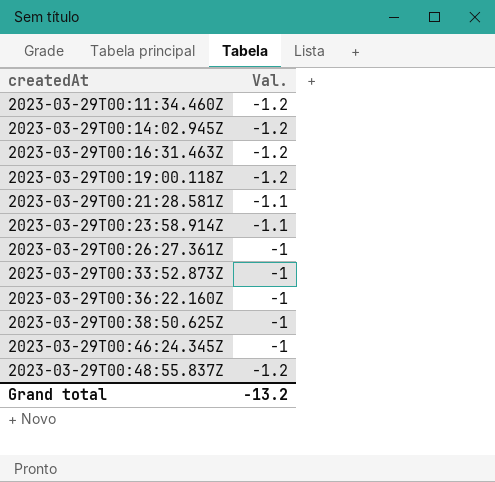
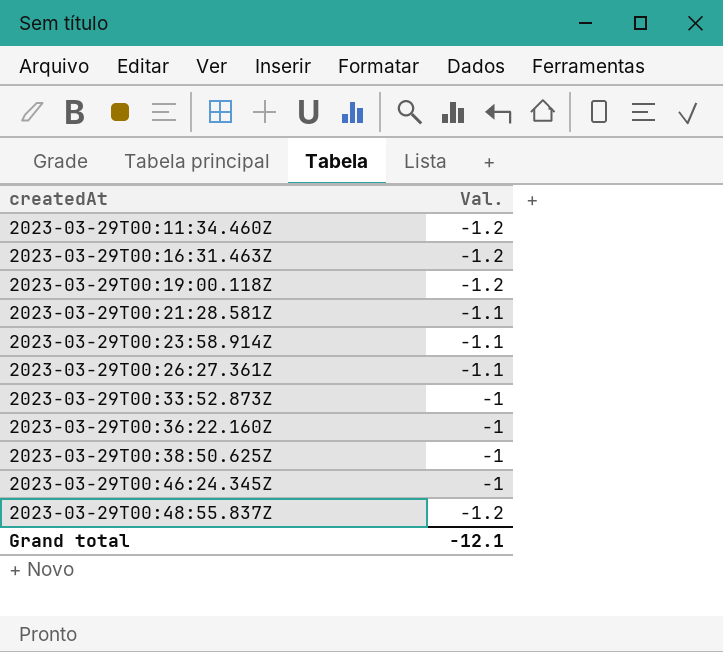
row 2023-03-29T00:14:02.945Z: -1.2 -> none
2023-03-29T00:26:27.361Z | Val.: -1 -> -1.1
Grand total | Val.: -13.2 -> -12.1

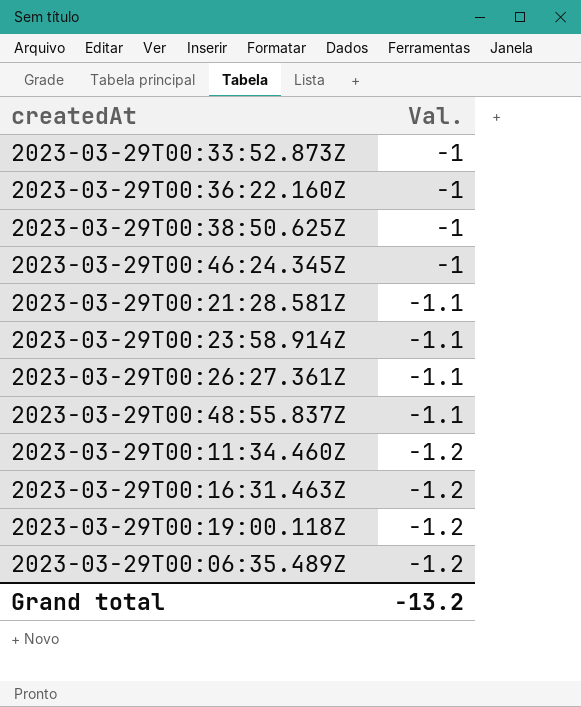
row order: createdAt ascending -> Val. descending
2023-03-29T00:48:55.837Z | Val.: -1.2 -> -1.1
row 2023-03-29T00:06:35.489Z: none -> -1.2
Grand total | Val.: -12.1 -> -13.2

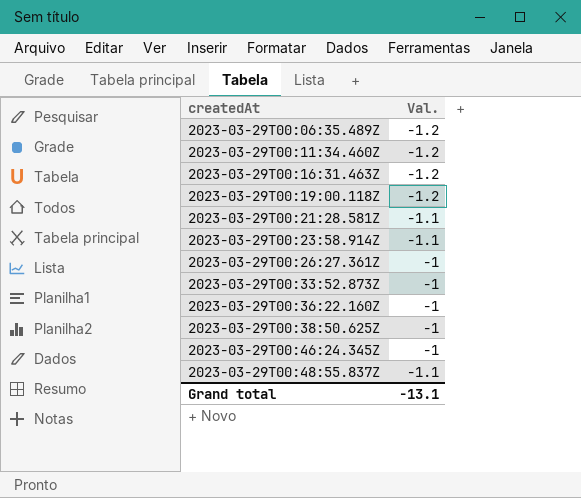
row order: Val. descending -> createdAt ascending
2023-03-29T00:26:27.361Z | Val.: -1.1 -> -1
Grand total | Val.: -13.2 -> -13.1

